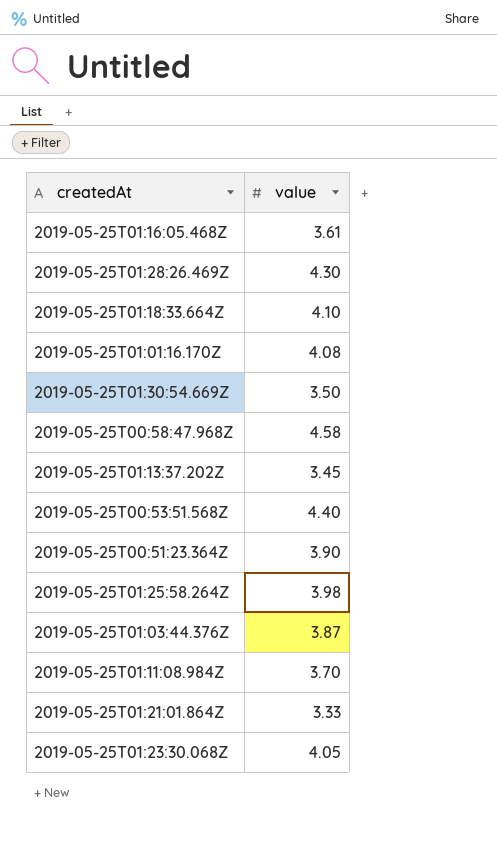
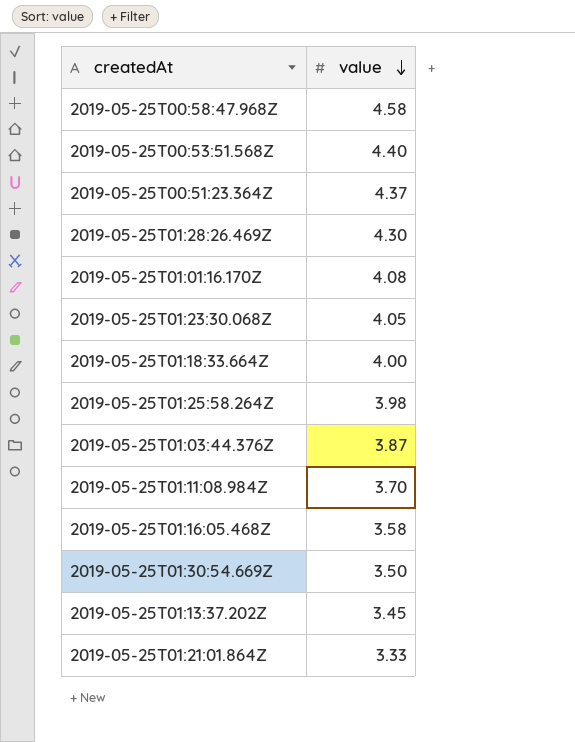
row order: none -> value descending
2019-05-25T00:51:23.364Z | value: 3.90 -> 4.37
2019-05-25T01:18:33.664Z | value: 4.10 -> 4.00
2019-05-25T01:16:05.468Z | value: 3.61 -> 3.58

